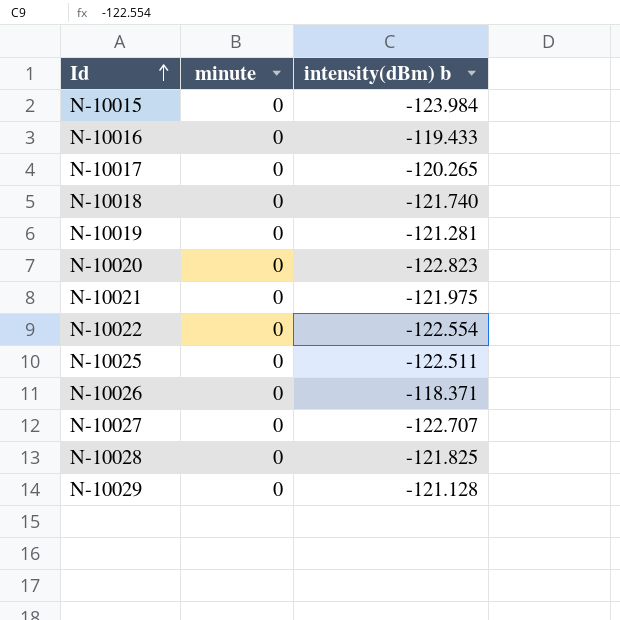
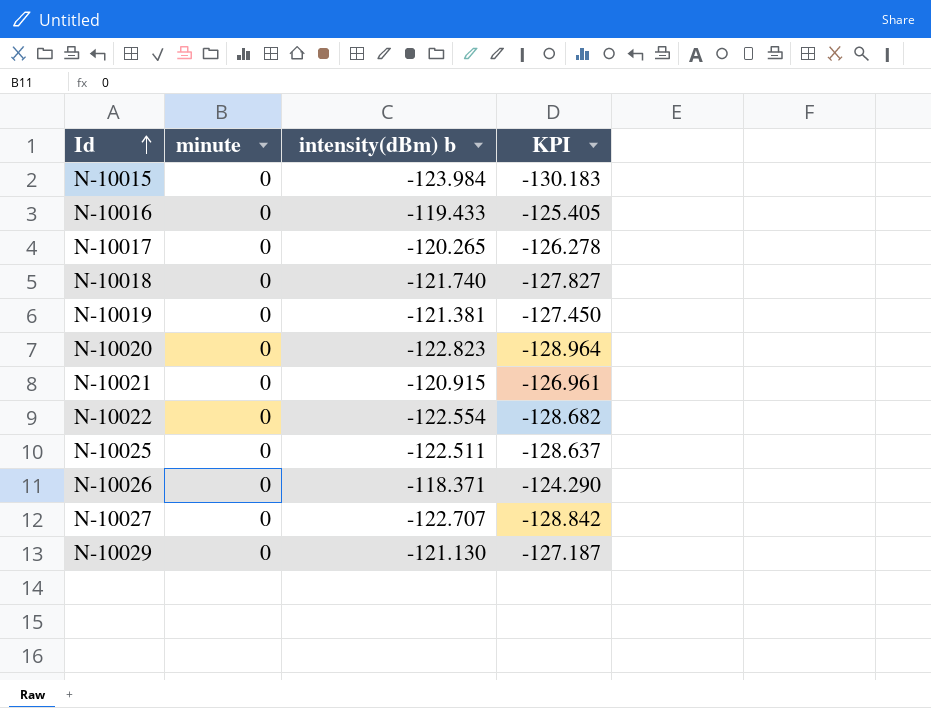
column KPI | formula: none -> [intensity(dBm) b] * 1.05
row N-10028: 0 | -121.825 -> none
N-10019 | intensity(dBm) b: -121.281 -> -121.381
N-10021 | intensity(dBm) b: -121.975 -> -120.915
N-10029 | intensity(dBm) b: -121.128 -> -121.130

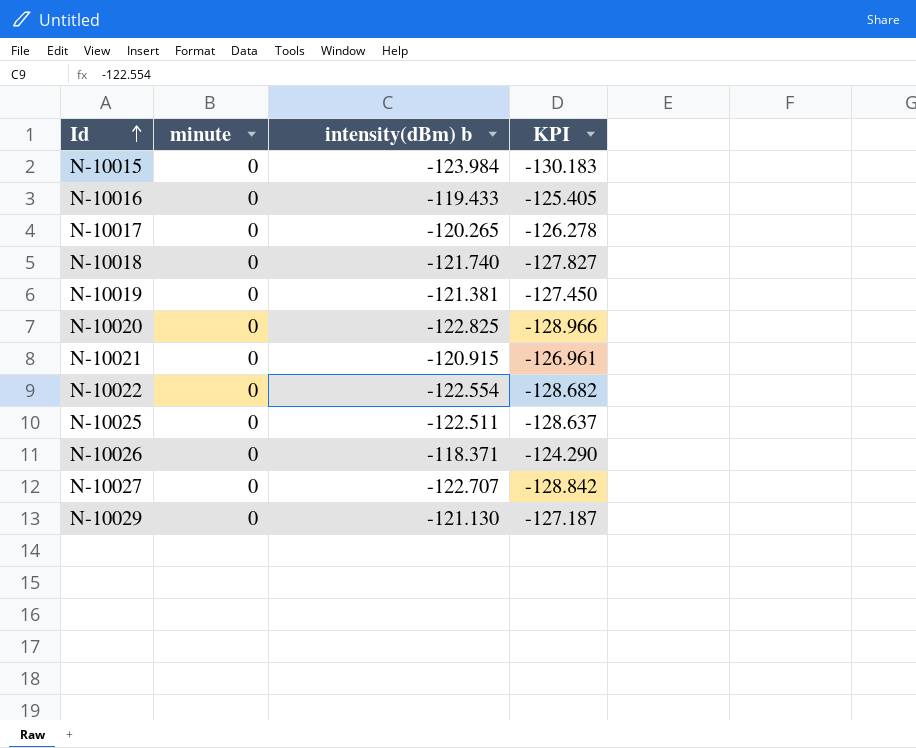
N-10020 | intensity(dBm) b: -122.823 -> -122.825
N-10020 | KPI: -128.964 -> -128.966

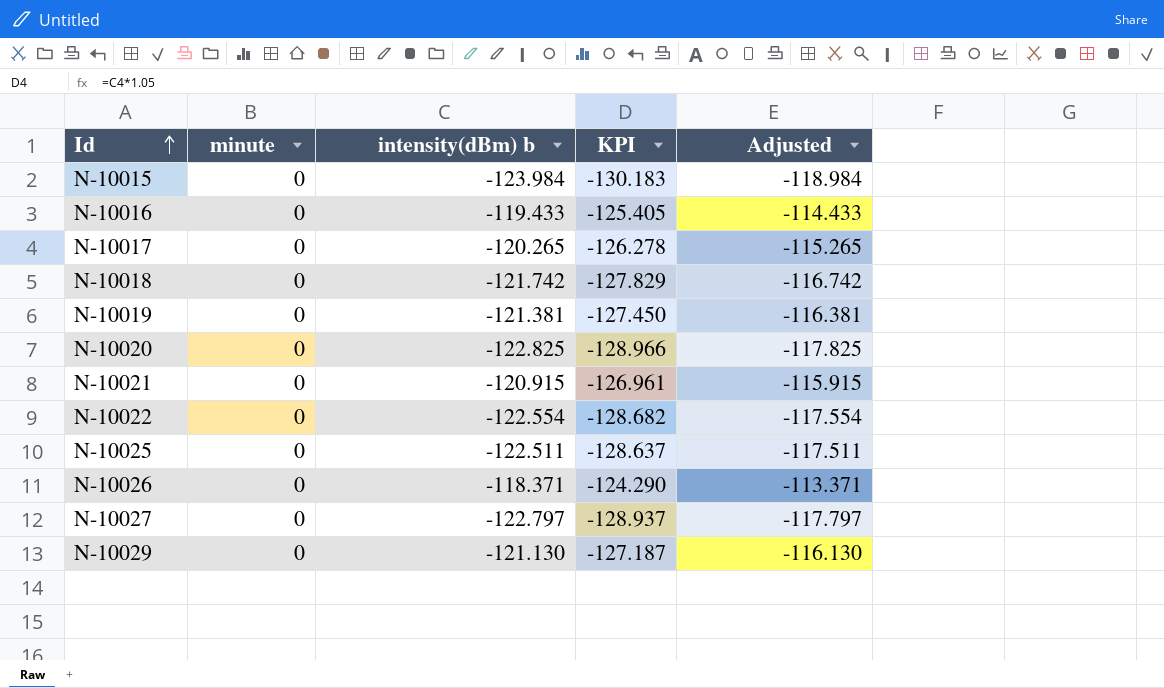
column Adjusted | formula: none -> [intensity(dBm) b] + 5
N-10018 | intensity(dBm) b: -121.740 -> -121.742
N-10018 | KPI: -127.827 -> -127.829
N-10027 | intensity(dBm) b: -122.707 -> -122.797
N-10027 | KPI: -128.842 -> -128.937

